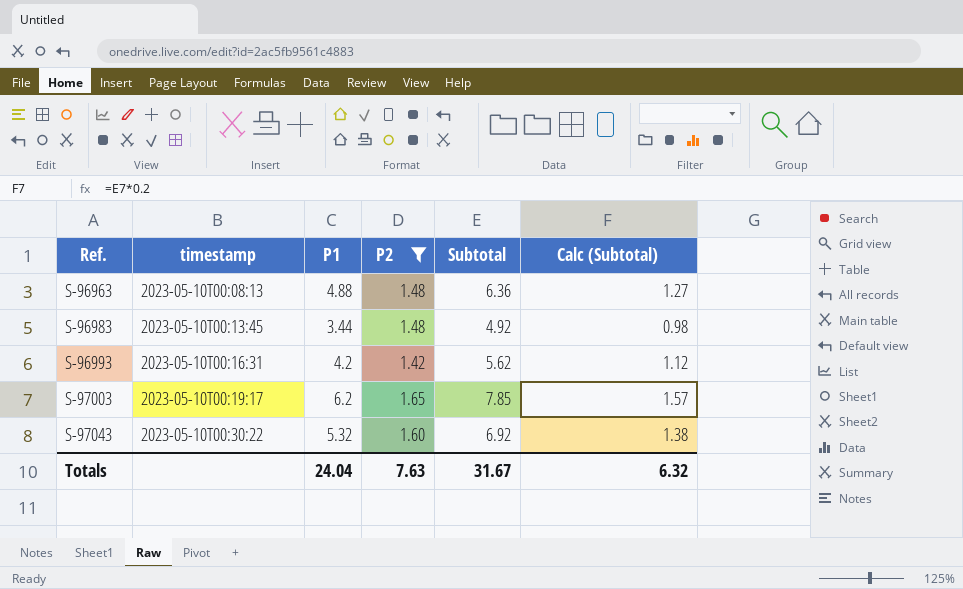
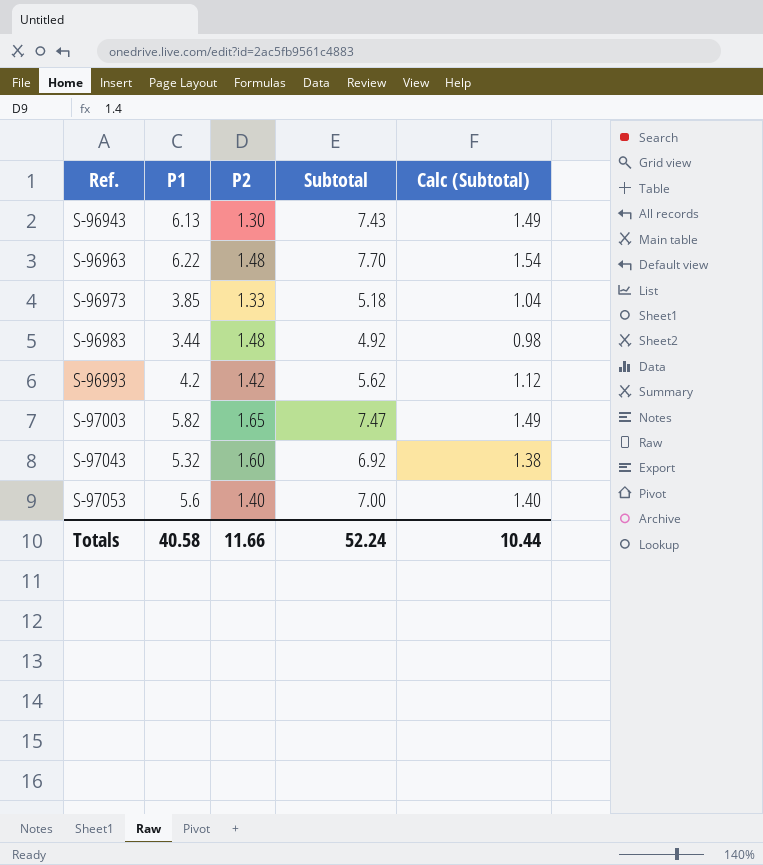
filter: P2 >= 1.42 -> none
column timestamp | position: 2 -> none
S-96963 | P1: 4.88 -> 6.22
S-96963 | Subtotal: 6.36 -> 7.70
S-96963 | Calc (Subtotal): 1.27 -> 1.54
S-97003 | P1: 6.2 -> 5.82
S-97003 | Subtotal: 7.85 -> 7.47
S-97003 | Calc (Subtotal): 1.57 -> 1.49
Totals | P1: 24.04 -> 40.58
Totals | P2: 7.63 -> 11.66
Totals | Subtotal: 31.67 -> 52.24
Totals | Calc (Subtotal): 6.32 -> 10.44

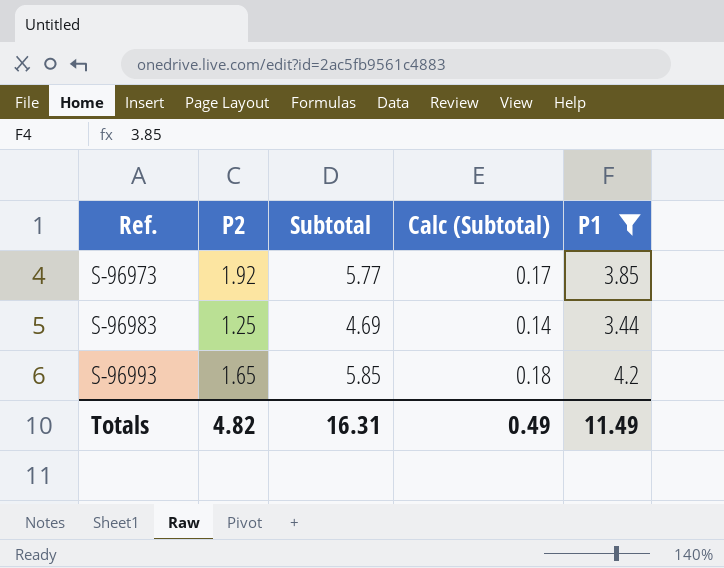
filter: none -> P1 <= 4.2
column Calc (Subtotal) | formula: [Subtotal] * 0.2 -> [Subtotal] * 0.03
column P1 | position: 2 -> 5
S-96973 | P2: 1.33 -> 1.92
S-96973 | Subtotal: 5.18 -> 5.77
S-96983 | P2: 1.48 -> 1.25
S-96983 | Subtotal: 4.92 -> 4.69
S-96993 | P2: 1.42 -> 1.65
S-96993 | Subtotal: 5.62 -> 5.85
Totals | P2: 11.66 -> 4.82
Totals | Subtotal: 52.24 -> 16.31
Totals | Calc (Subtotal): 10.44 -> 0.49
Totals | P1: 40.58 -> 11.49

